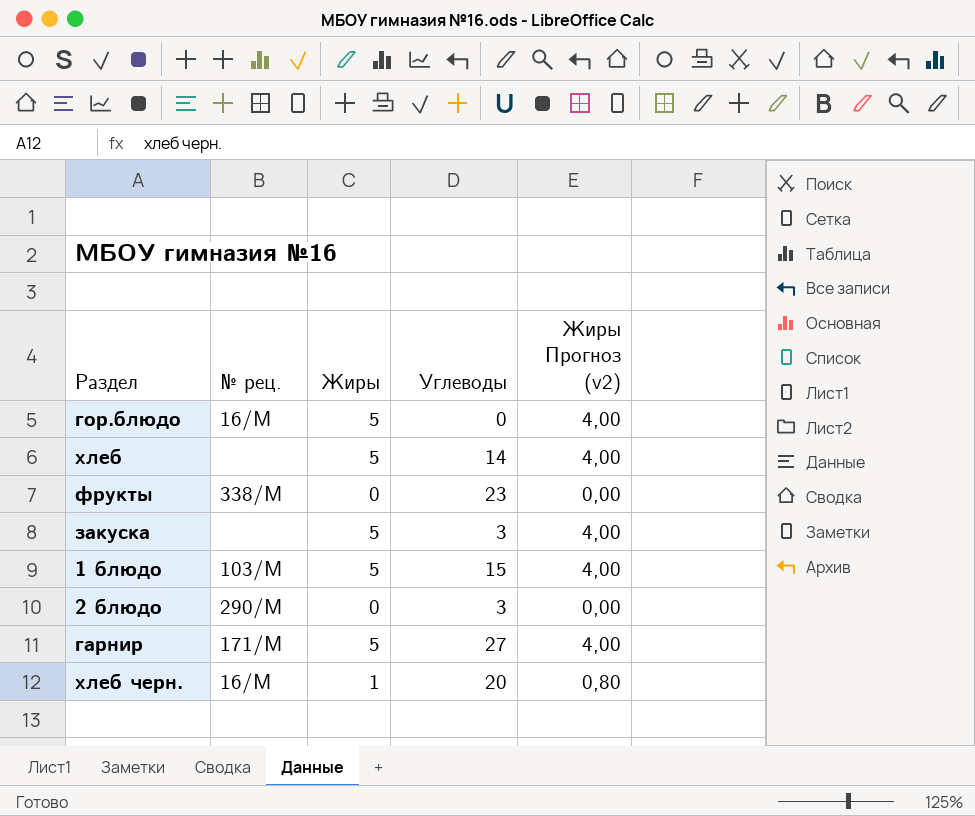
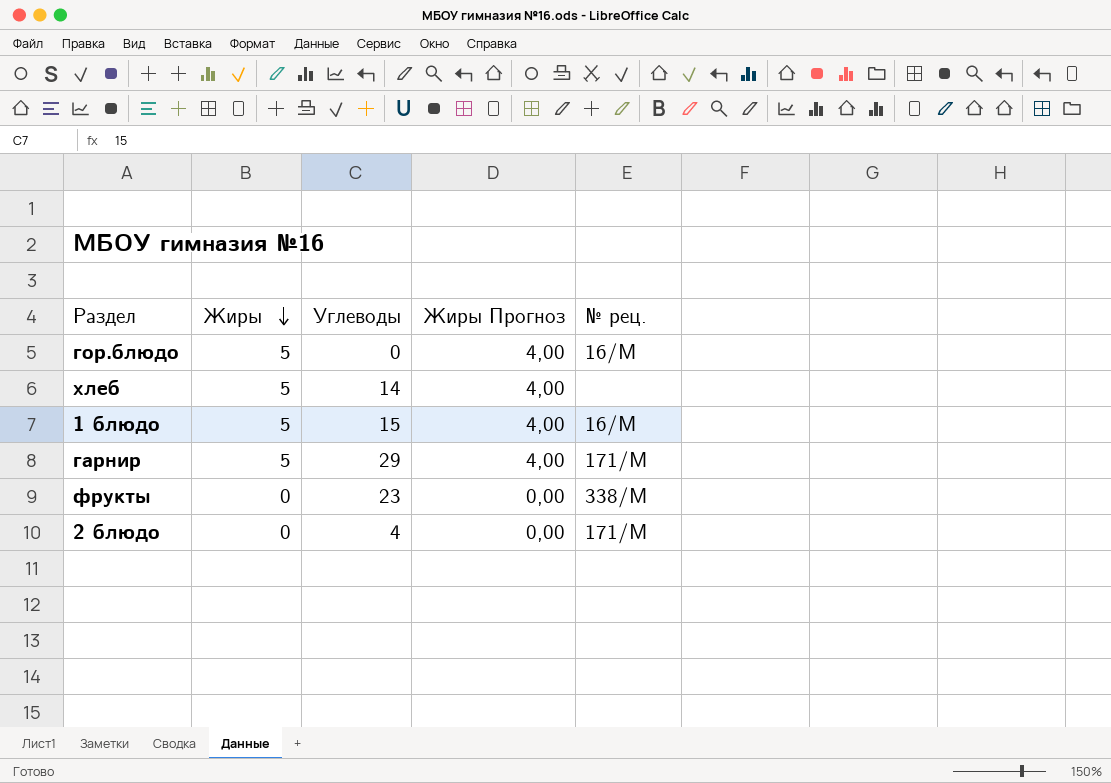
row order: none -> Жиры descending
column name: Жиры Прогноз (v2) -> Жиры Прогноз
column № рец. | position: 2 -> 5
row закуска: none | 5 | 3 | 4,00 -> none
row хлеб черн.: 16/М | 1 | 20 | 0,80 -> none
1 блюдо | № рец.: 103/М -> 16/М
гарнир | Углеводы: 27 -> 29
2 блюдо | Углеводы: 3 -> 4
2 блюдо | № рец.: 290/М -> 171/М

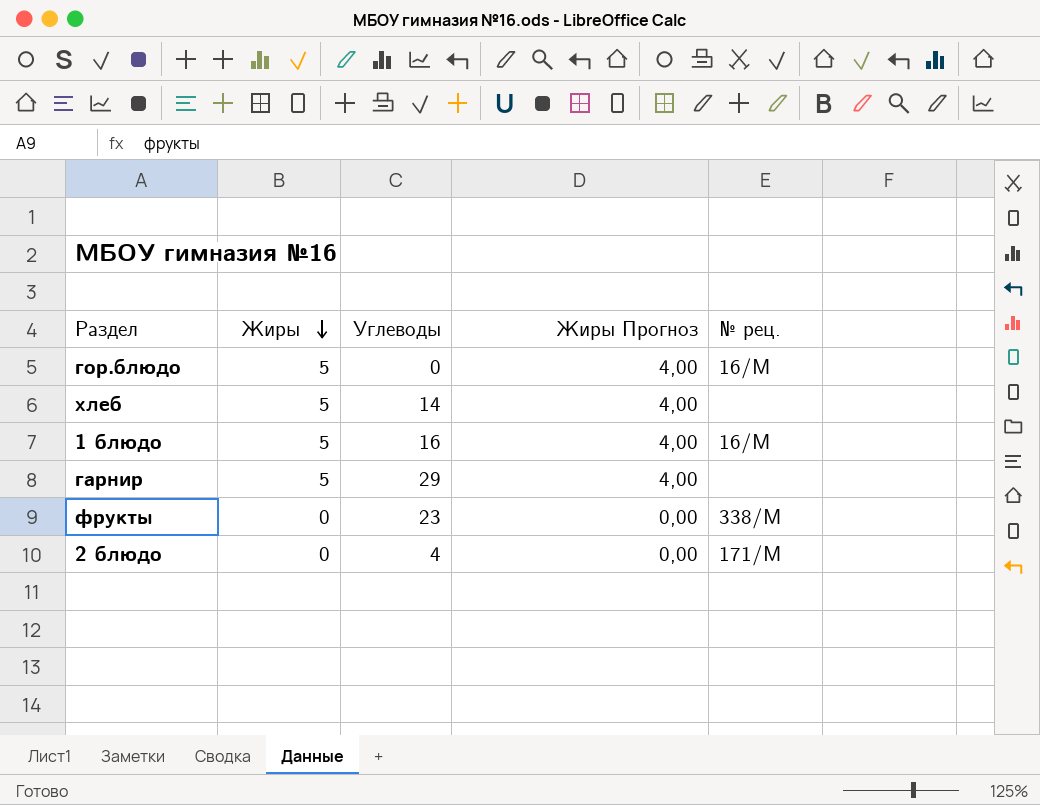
1 блюдо | Углеводы: 15 -> 16
гарнир | № рец.: 171/М -> none

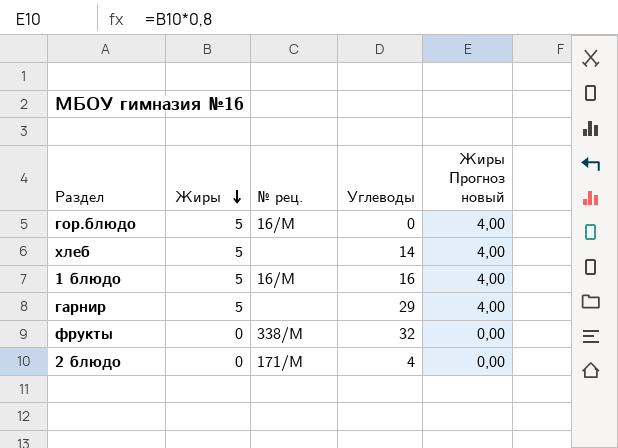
column № рец. | position: 5 -> 3
column name: Жиры Прогноз -> Жиры Прогноз новый
фрукты | Углеводы: 23 -> 32

